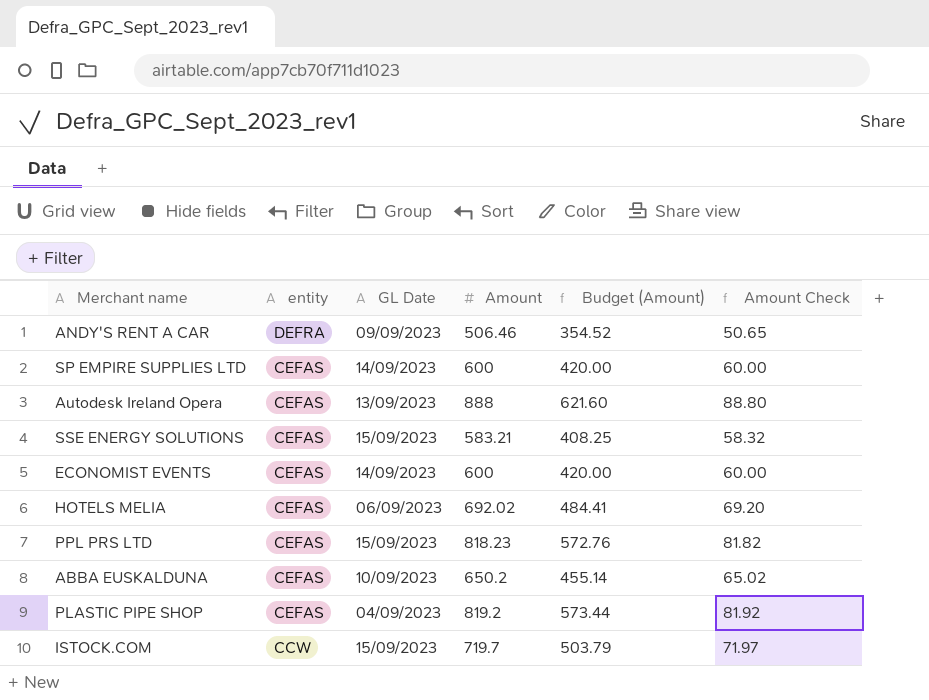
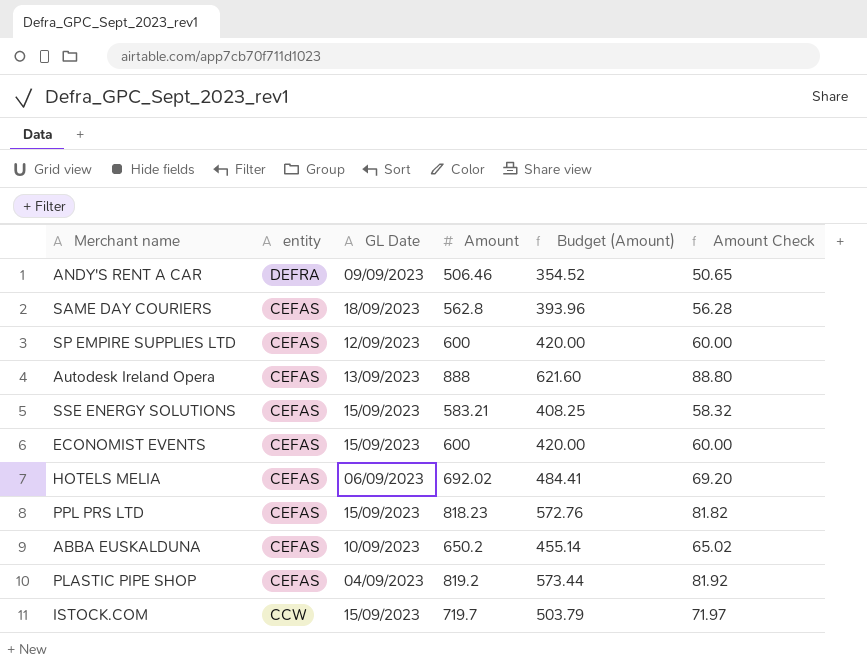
row SAME DAY COURIERS: none -> CEFAS | 18/09/2023 | 562.8 | 393.96 | 56.28
SP EMPIRE SUPPLIES LTD | GL Date: 14/09/2023 -> 12/09/2023
ECONOMIST EVENTS | GL Date: 14/09/2023 -> 15/09/2023

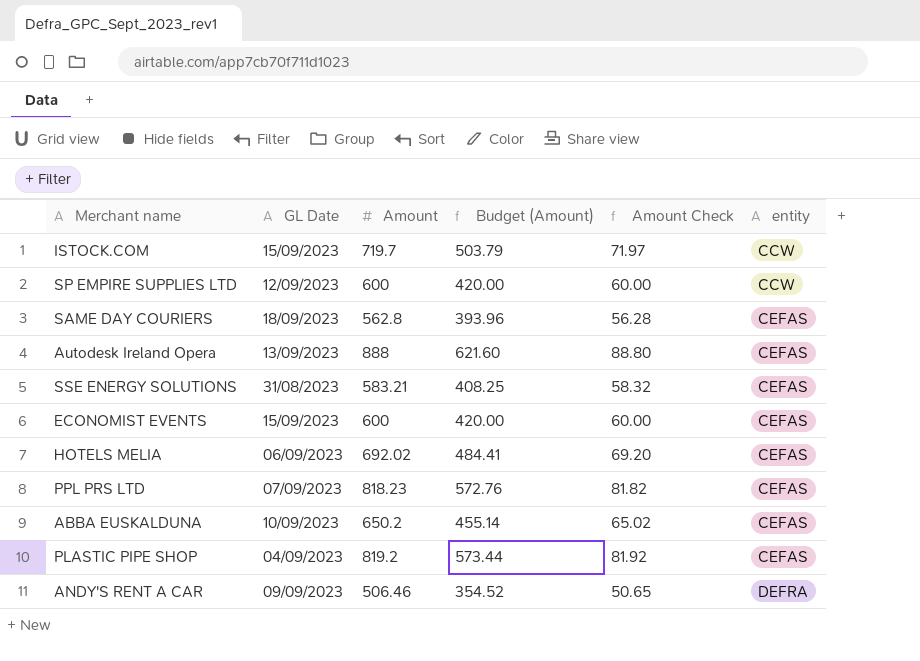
row order: entity descending -> entity ascending
column entity | position: 2 -> 6
SP EMPIRE SUPPLIES LTD | entity: CEFAS -> CCW
SSE ENERGY SOLUTIONS | GL Date: 15/09/2023 -> 31/08/2023
PPL PRS LTD | GL Date: 15/09/2023 -> 07/09/2023

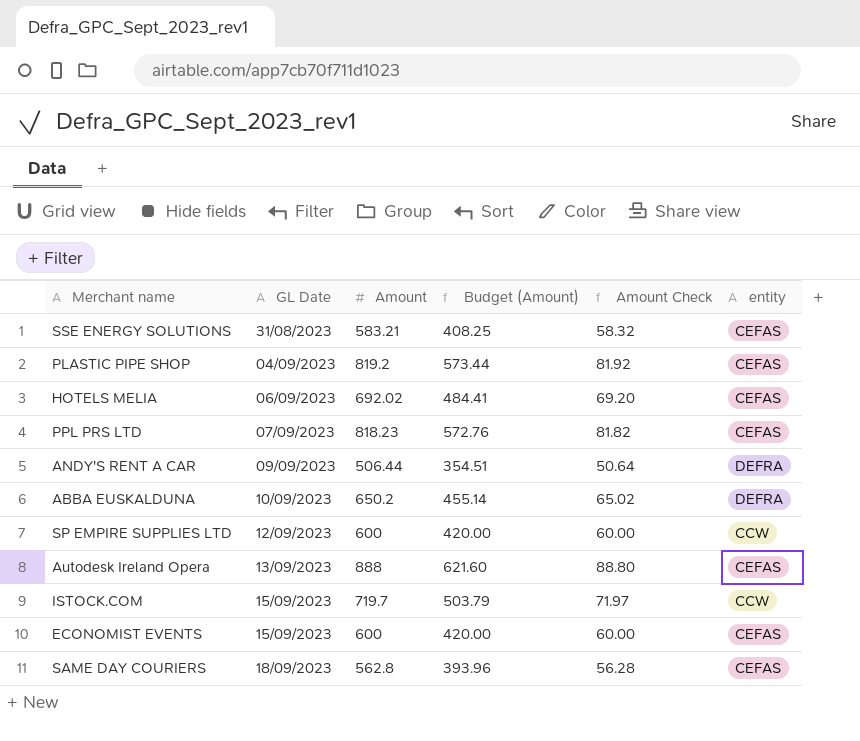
row order: entity ascending -> GL Date ascending
ANDY'S RENT A CAR | Amount: 506.46 -> 506.44
ANDY'S RENT A CAR | Budget (Amount): 354.52 -> 354.51
ANDY'S RENT A CAR | Amount Check: 50.65 -> 50.64
ABBA EUSKALDUNA | entity: CEFAS -> DEFRA

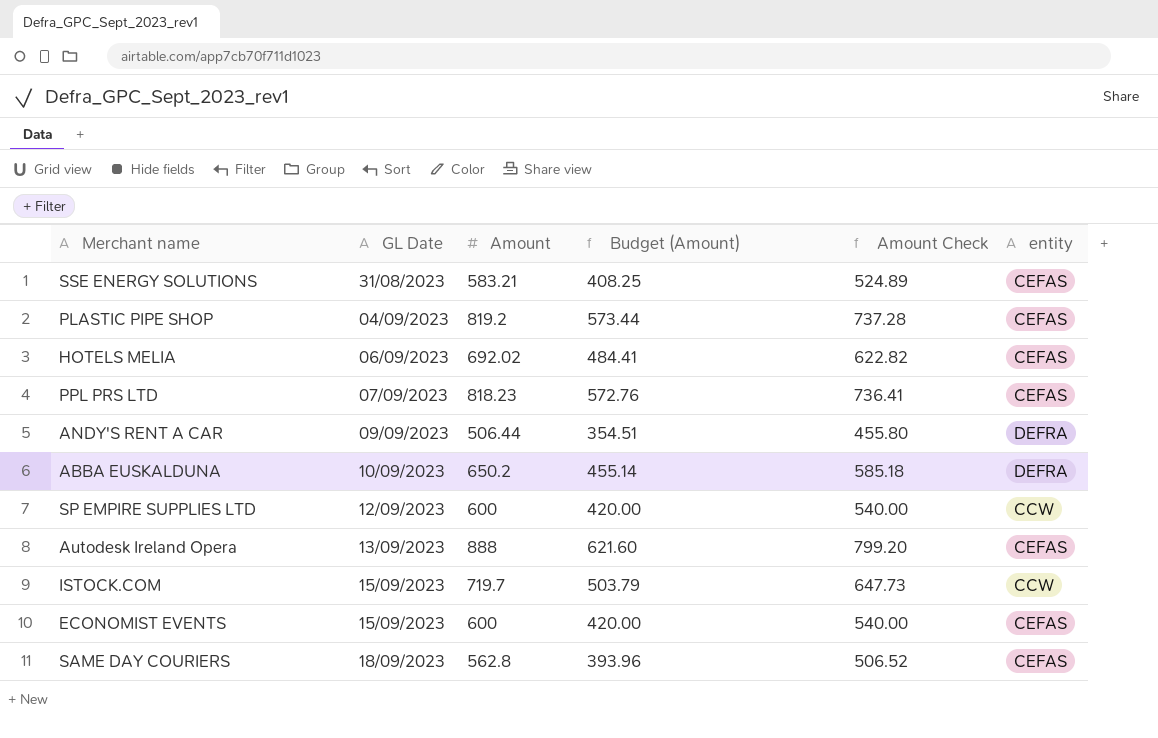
column Amount Check | formula: [Amount] * 0.1 -> [Amount] * 0.9

